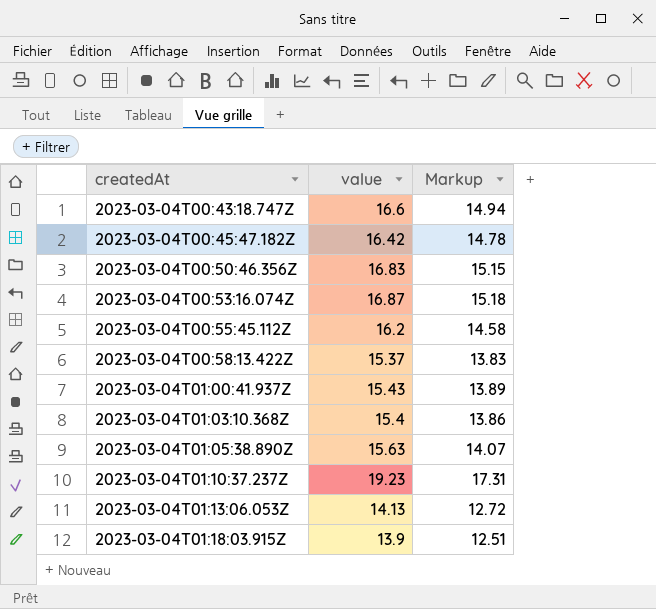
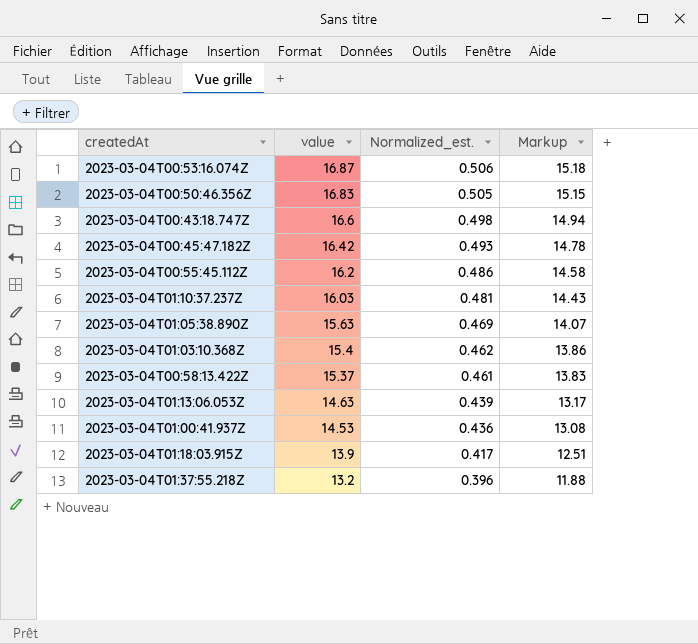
row order: createdAt ascending -> value descending
column Normalized_est. | formula: none -> [value] * 0.03
2023-03-04T01:10:37.237Z | value: 19.23 -> 16.03
2023-03-04T01:10:37.237Z | Markup: 17.31 -> 14.43
2023-03-04T01:13:06.053Z | value: 14.13 -> 14.63
2023-03-04T01:13:06.053Z | Markup: 12.72 -> 13.17
2023-03-04T01:00:41.937Z | value: 15.43 -> 14.53
2023-03-04T01:00:41.937Z | Markup: 13.89 -> 13.08
row 2023-03-04T01:37:55.218Z: none -> 13.2 | 0.396 | 11.88

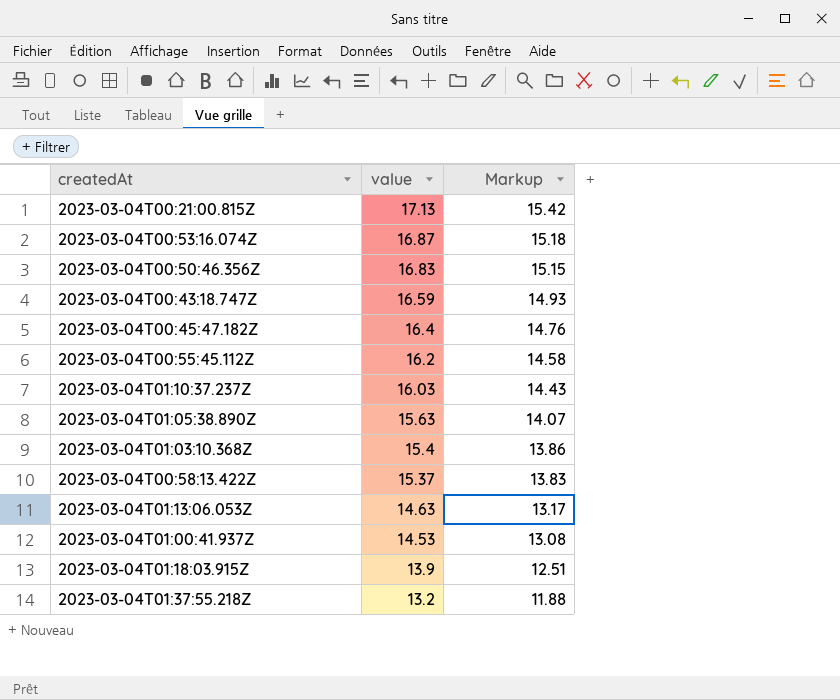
column Normalized_est. | formula: [value] * 0.03 -> none
row 2023-03-04T00:21:00.815Z: none -> 17.13 | 15.42
2023-03-04T00:43:18.747Z | value: 16.6 -> 16.59
2023-03-04T00:43:18.747Z | Markup: 14.94 -> 14.93
2023-03-04T00:45:47.182Z | value: 16.42 -> 16.4
2023-03-04T00:45:47.182Z | Markup: 14.78 -> 14.76

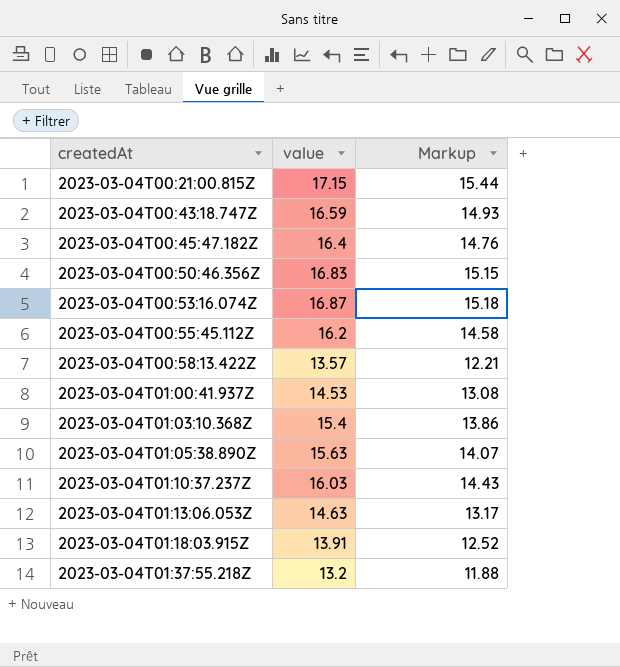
row order: value descending -> createdAt ascending
2023-03-04T00:21:00.815Z | value: 17.13 -> 17.15
2023-03-04T00:21:00.815Z | Markup: 15.42 -> 15.44
2023-03-04T00:58:13.422Z | value: 15.37 -> 13.57
2023-03-04T00:58:13.422Z | Markup: 13.83 -> 12.21
2023-03-04T01:18:03.915Z | value: 13.9 -> 13.91
2023-03-04T01:18:03.915Z | Markup: 12.51 -> 12.52

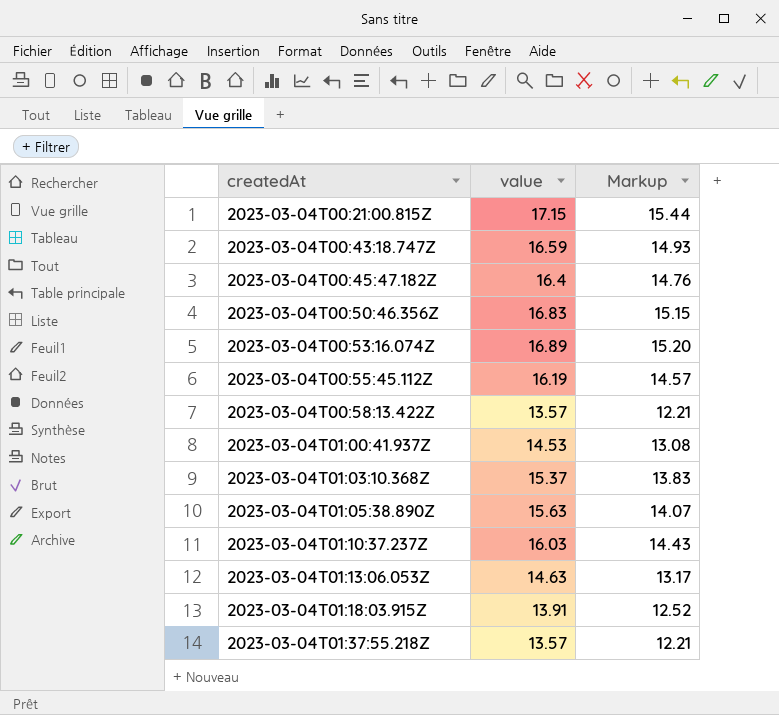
2023-03-04T00:53:16.074Z | value: 16.87 -> 16.89
2023-03-04T00:53:16.074Z | Markup: 15.18 -> 15.20
2023-03-04T00:55:45.112Z | value: 16.2 -> 16.19
2023-03-04T00:55:45.112Z | Markup: 14.58 -> 14.57
2023-03-04T01:03:10.368Z | value: 15.4 -> 15.37
2023-03-04T01:03:10.368Z | Markup: 13.86 -> 13.83
2023-03-04T01:37:55.218Z | value: 13.2 -> 13.57
2023-03-04T01:37:55.218Z | Markup: 11.88 -> 12.21

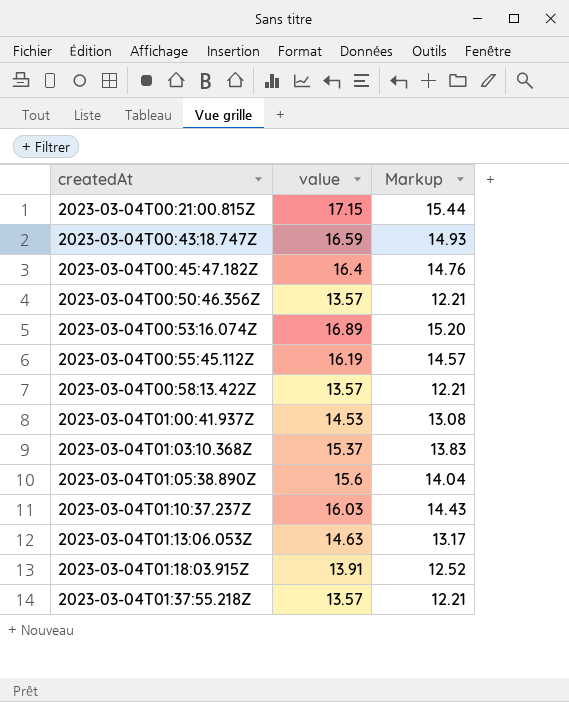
2023-03-04T00:50:46.356Z | value: 16.83 -> 13.57
2023-03-04T00:50:46.356Z | Markup: 15.15 -> 12.21
2023-03-04T01:05:38.890Z | value: 15.63 -> 15.6
2023-03-04T01:05:38.890Z | Markup: 14.07 -> 14.04

